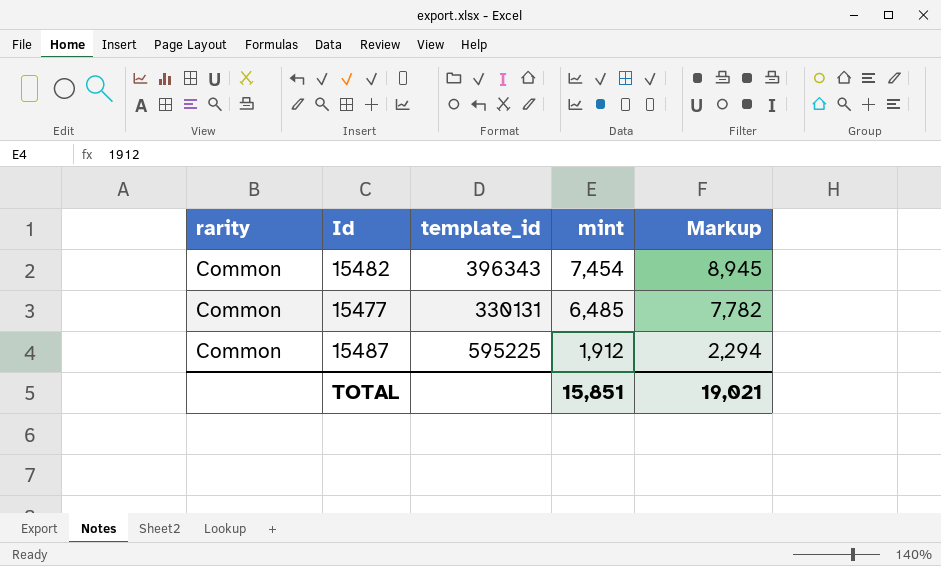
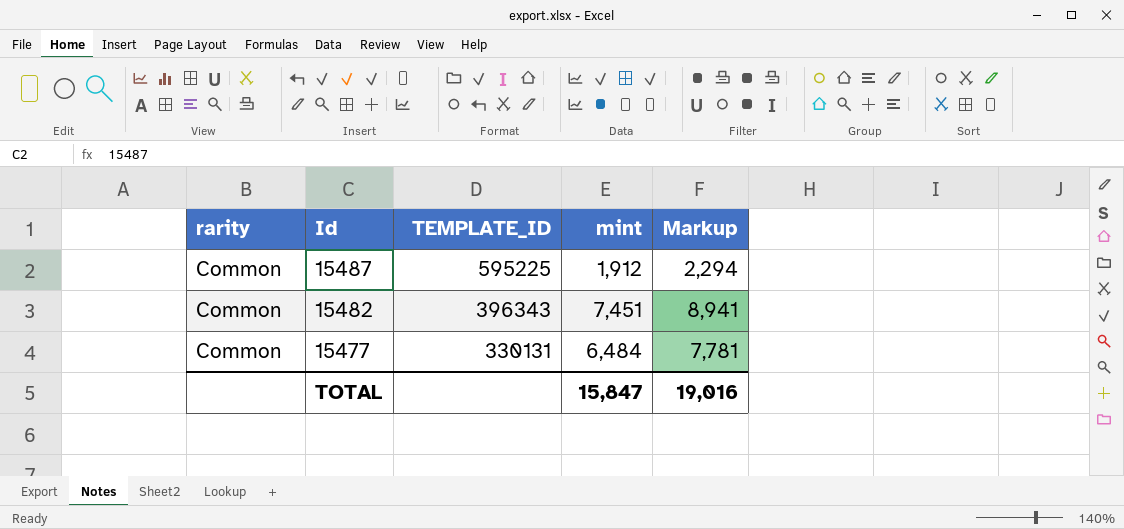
row order: mint descending -> Id descending
column name: template_id -> TEMPLATE_ID
15482 | mint: 7,454 -> 7,451
15482 | Markup: 8,945 -> 8,941
15477 | mint: 6,485 -> 6,484
15477 | Markup: 7,782 -> 7,781
TOTAL | mint: 15,851 -> 15,847
TOTAL | Markup: 19,021 -> 19,016

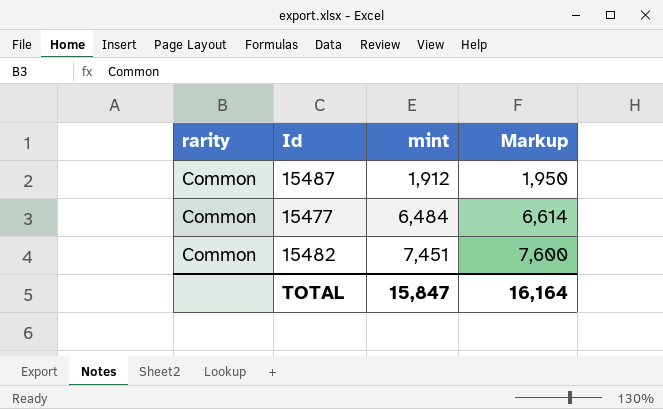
row order: Id descending -> mint ascending
column TEMPLATE_ID | position: 3 -> none
column Markup | formula: [mint] * 1.2 -> [mint] * 1.02
TOTAL | Markup: 19,016 -> 16,164

